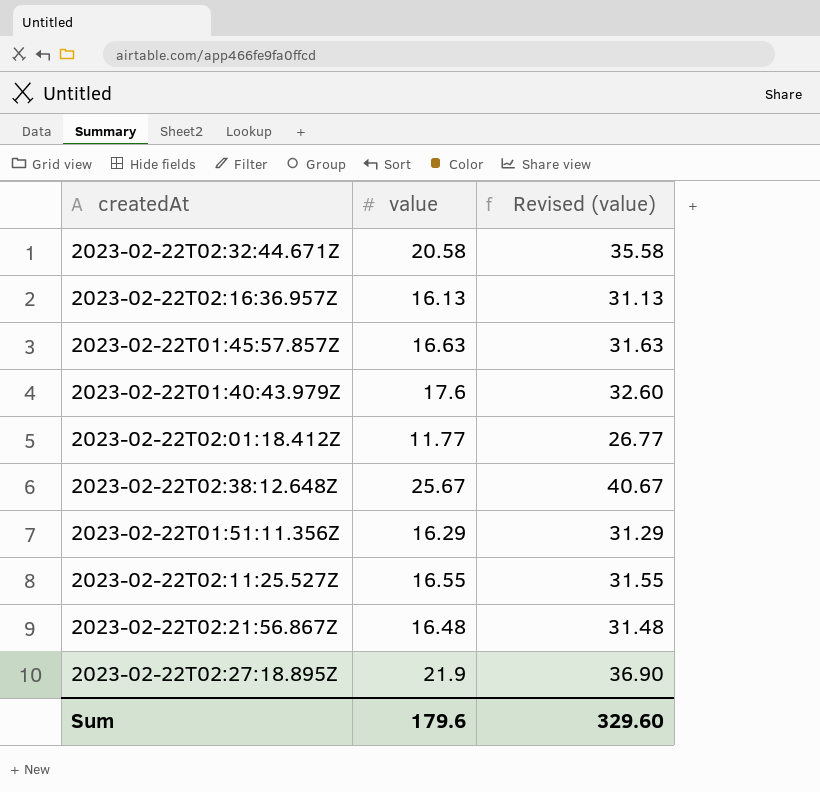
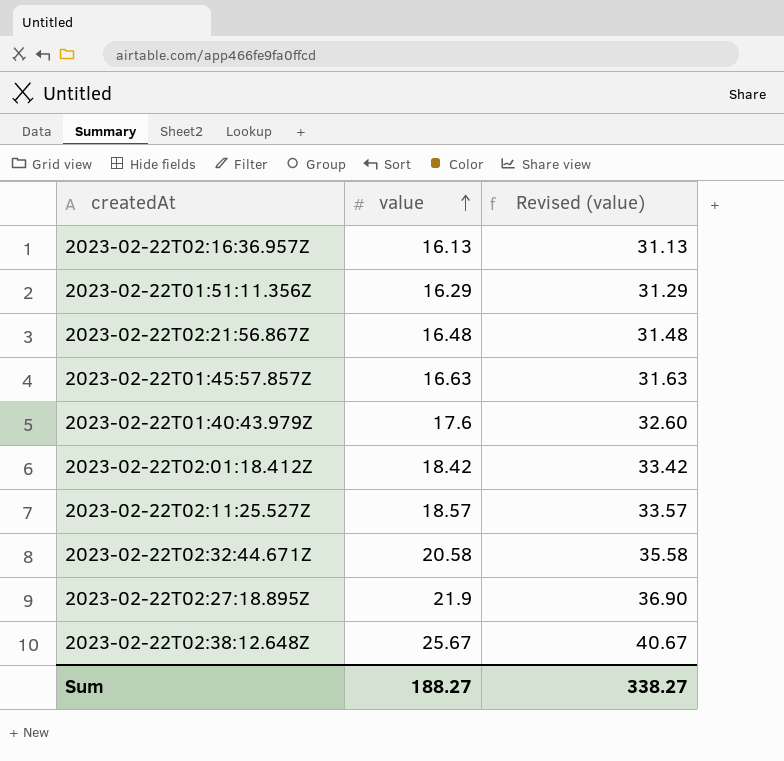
row order: none -> value ascending
2023-02-22T02:01:18.412Z | value: 11.77 -> 18.42
2023-02-22T02:01:18.412Z | Revised (value): 26.77 -> 33.42
2023-02-22T02:11:25.527Z | value: 16.55 -> 18.57
2023-02-22T02:11:25.527Z | Revised (value): 31.55 -> 33.57
Sum | value: 179.6 -> 188.27
Sum | Revised (value): 329.60 -> 338.27

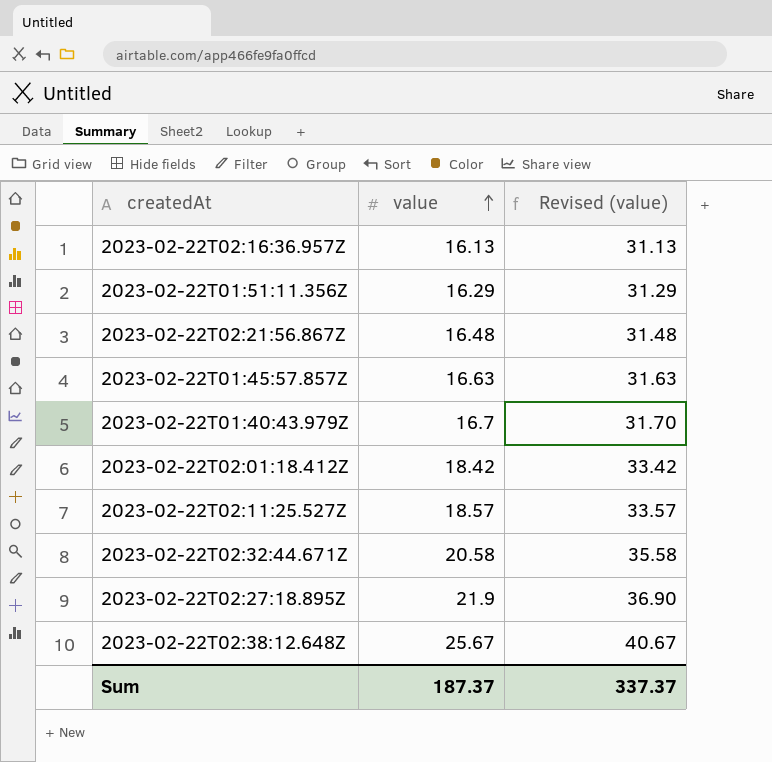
2023-02-22T01:40:43.979Z | value: 17.6 -> 16.7
2023-02-22T01:40:43.979Z | Revised (value): 32.60 -> 31.70
Sum | value: 188.27 -> 187.37
Sum | Revised (value): 338.27 -> 337.37

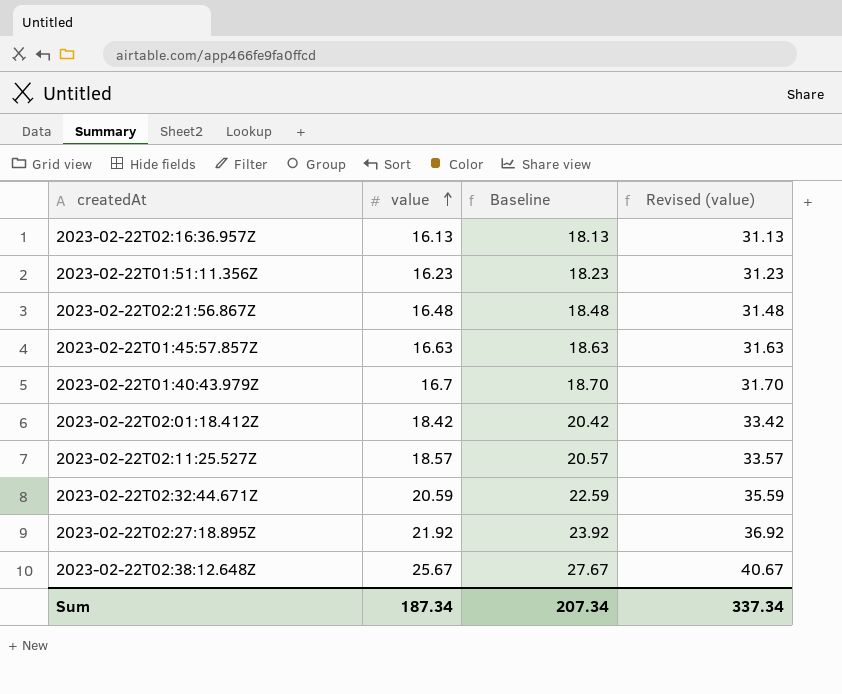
column Baseline | formula: none -> [value] + 2
2023-02-22T01:51:11.356Z | value: 16.29 -> 16.23
2023-02-22T01:51:11.356Z | Revised (value): 31.29 -> 31.23
2023-02-22T02:32:44.671Z | value: 20.58 -> 20.59
2023-02-22T02:32:44.671Z | Revised (value): 35.58 -> 35.59
2023-02-22T02:27:18.895Z | value: 21.9 -> 21.92
2023-02-22T02:27:18.895Z | Revised (value): 36.90 -> 36.92
Sum | value: 187.37 -> 187.34
Sum | Revised (value): 337.37 -> 337.34

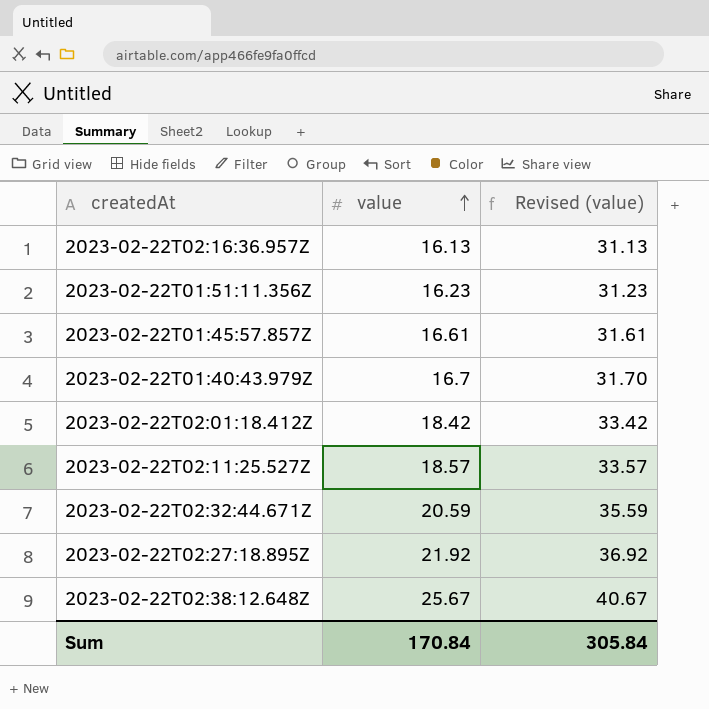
column Baseline | formula: [value] + 2 -> none
row 2023-02-22T02:21:56.867Z: 16.48 | 18.48 | 31.48 -> none
2023-02-22T01:45:57.857Z | value: 16.63 -> 16.61
2023-02-22T01:45:57.857Z | Revised (value): 31.63 -> 31.61
Sum | value: 187.34 -> 170.84
Sum | Revised (value): 337.34 -> 305.84

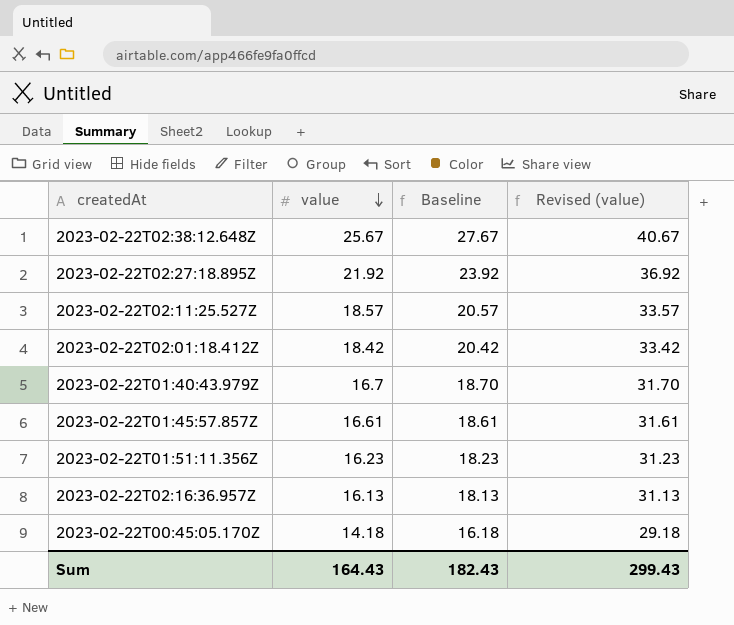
row order: value ascending -> value descending
column Baseline | formula: none -> [value] + 2
row 2023-02-22T02:32:44.671Z: 20.59 | 35.59 -> none
row 2023-02-22T00:45:05.170Z: none -> 14.18 | 16.18 | 29.18
Sum | value: 170.84 -> 164.43
Sum | Revised (value): 305.84 -> 299.43

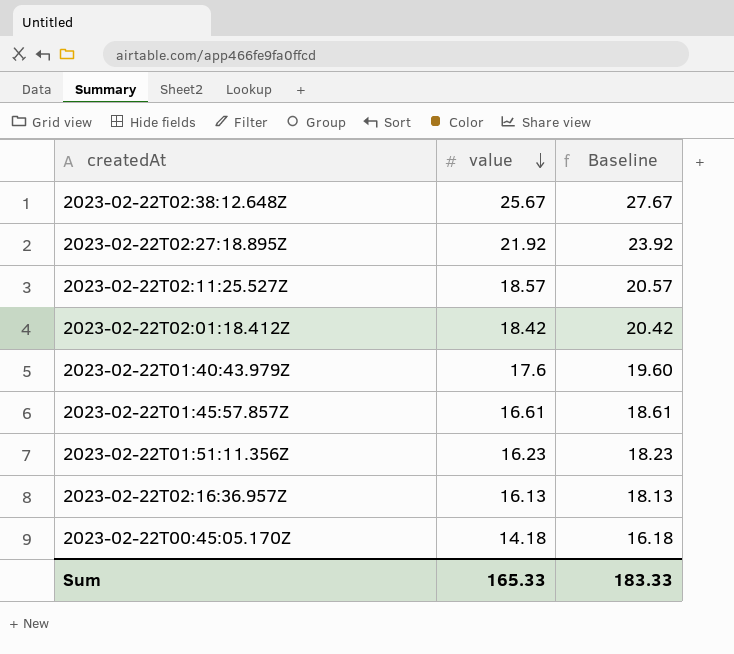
column Revised (value) | formula: [value] + 15 -> none
2023-02-22T01:40:43.979Z | value: 16.7 -> 17.6
2023-02-22T01:40:43.979Z | Baseline: 18.70 -> 19.60
Sum | value: 164.43 -> 165.33
Sum | Baseline: 182.43 -> 183.33

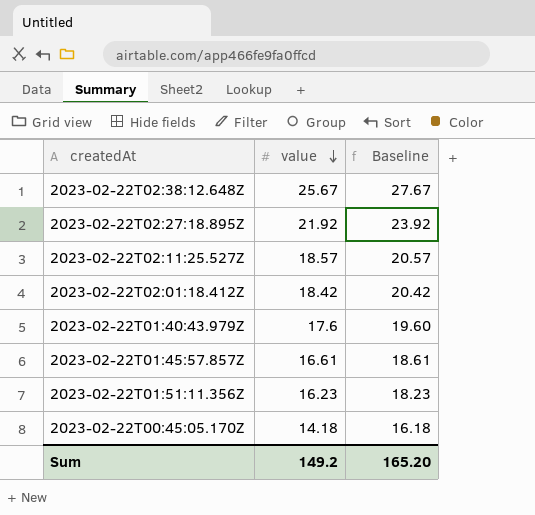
row 2023-02-22T02:16:36.957Z: 16.13 | 18.13 -> none
Sum | value: 165.33 -> 149.2
Sum | Baseline: 183.33 -> 165.20

